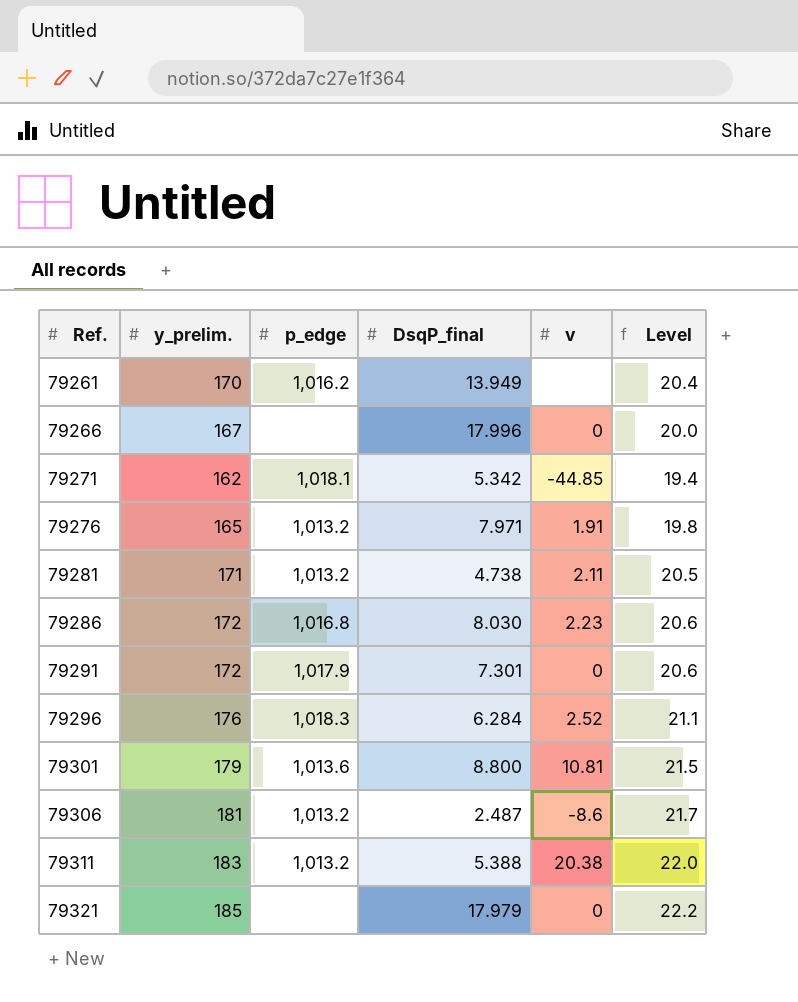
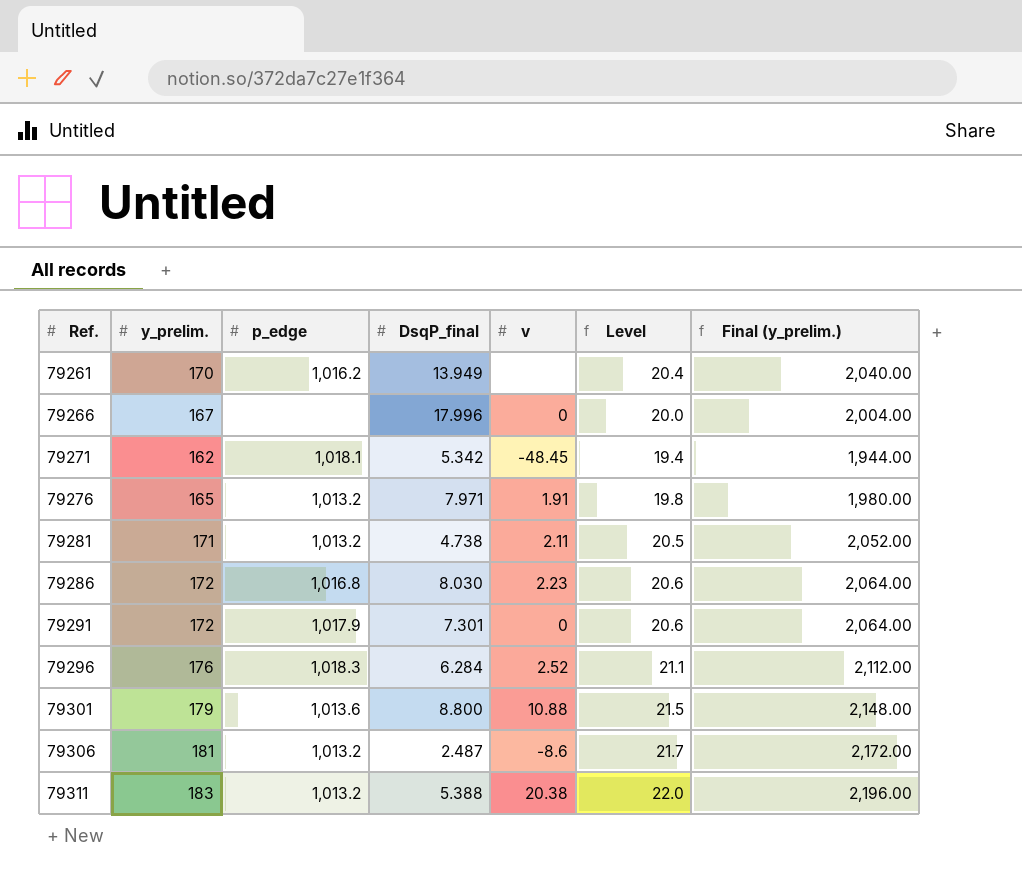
column Final (y_prelim.) | formula: none -> [y_prelim.] * 12
row 79321: 185 | none | 17.979 | 0 | 22.2 -> none
79271 | v: -44.85 -> -48.45
79301 | v: 10.81 -> 10.88

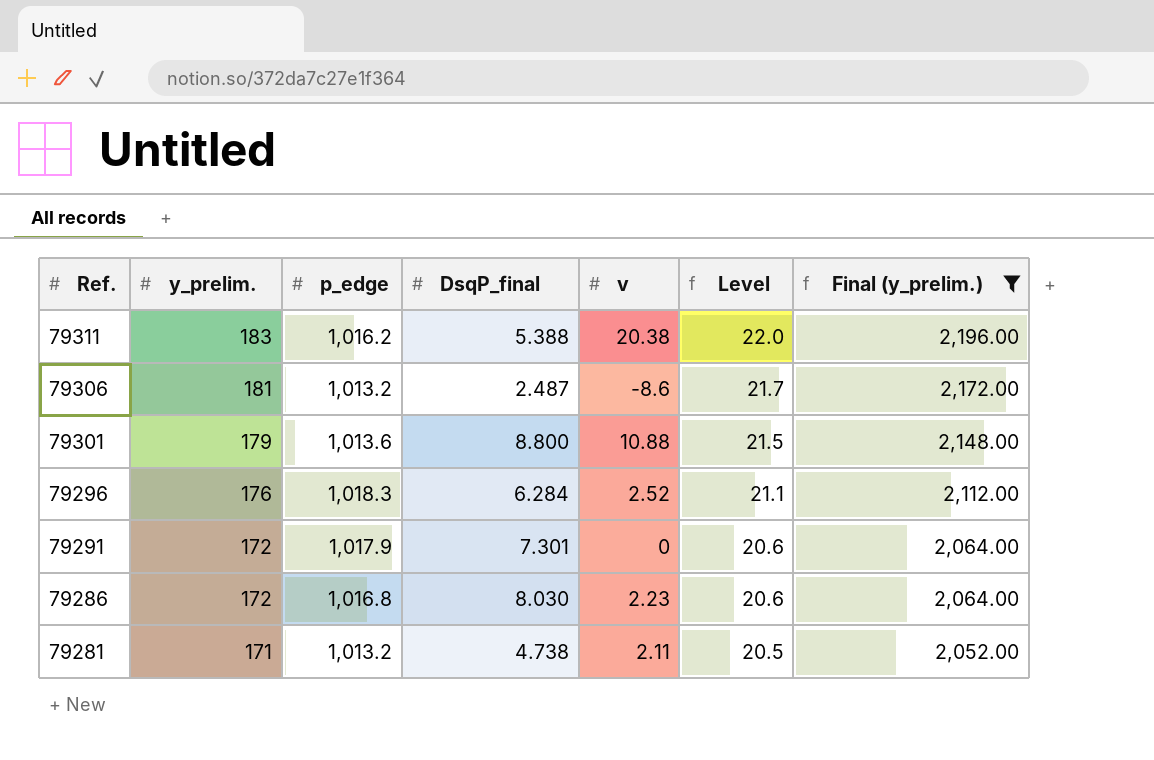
filter: none -> Final (y_prelim.) >= 2,052.00
row order: Ref. ascending -> Ref. descending
79311 | p_edge: 1,013.2 -> 1,016.2

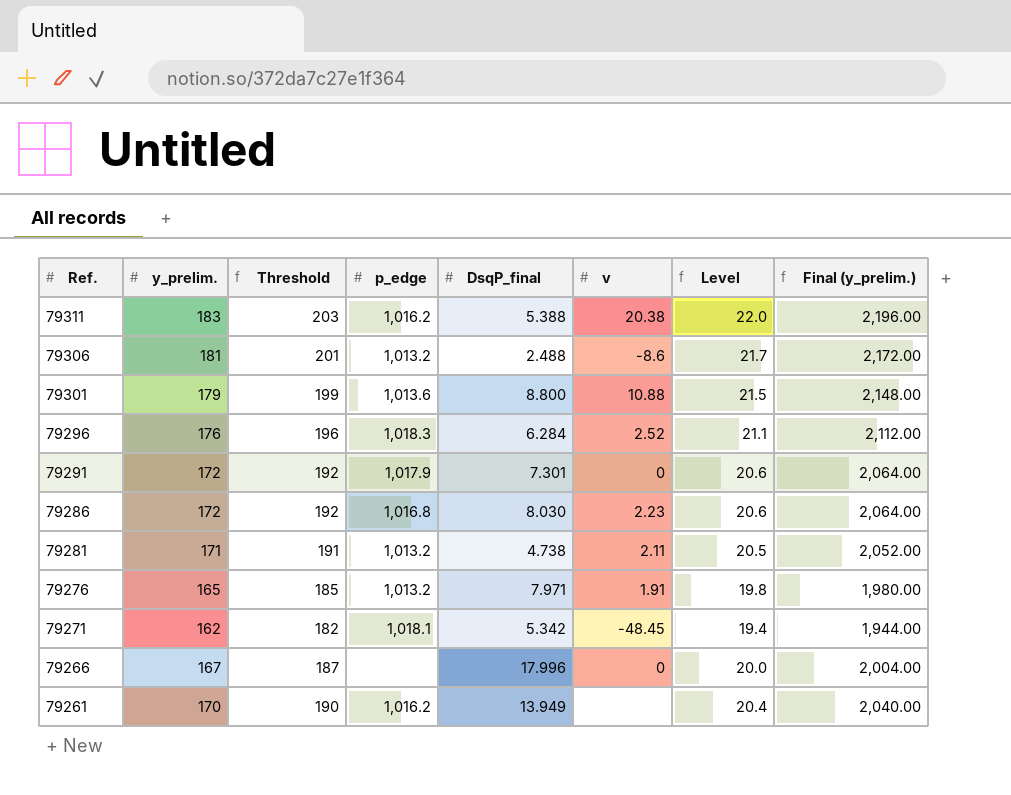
filter: Final (y_prelim.) >= 2,052.00 -> none
column Threshold | formula: none -> [y_prelim.] + 20
79306 | DsqP_final: 2.487 -> 2.488

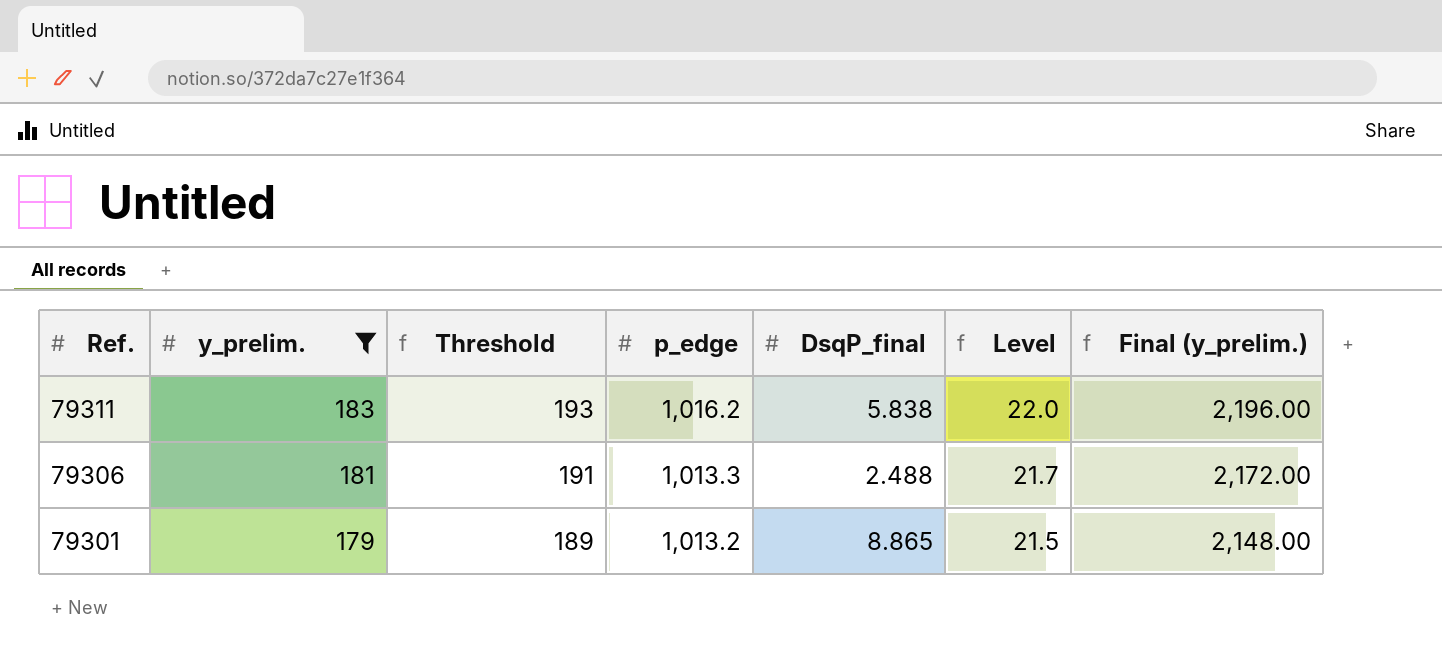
filter: none -> y_prelim. >= 179
column v | position: 6 -> none
column Threshold | formula: [y_prelim.] + 20 -> [y_prelim.] + 10
79311 | DsqP_final: 5.388 -> 5.838
79306 | p_edge: 1,013.2 -> 1,013.3
79301 | p_edge: 1,013.6 -> 1,013.2
79301 | DsqP_final: 8.800 -> 8.865

